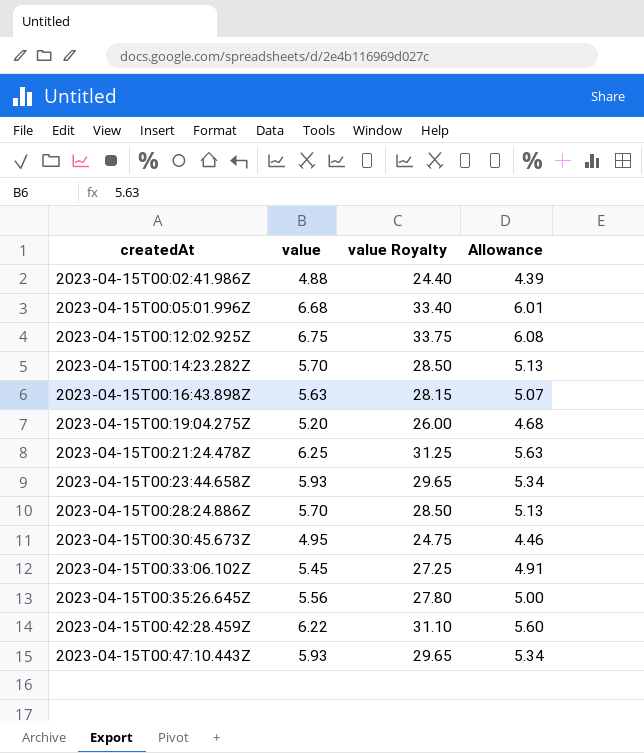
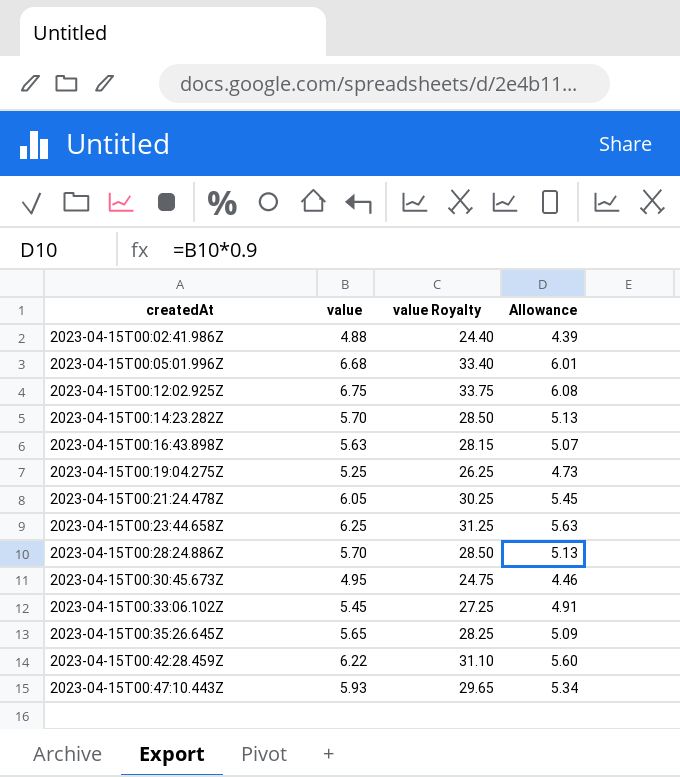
2023-04-15T00:19:04.275Z | value: 5.20 -> 5.25
2023-04-15T00:19:04.275Z | value Royalty: 26.00 -> 26.25
2023-04-15T00:19:04.275Z | Allowance: 4.68 -> 4.73
2023-04-15T00:21:24.478Z | value: 6.25 -> 6.05
2023-04-15T00:21:24.478Z | value Royalty: 31.25 -> 30.25
2023-04-15T00:21:24.478Z | Allowance: 5.63 -> 5.45
2023-04-15T00:23:44.658Z | value: 5.93 -> 6.25
2023-04-15T00:23:44.658Z | value Royalty: 29.65 -> 31.25
2023-04-15T00:23:44.658Z | Allowance: 5.34 -> 5.63
2023-04-15T00:35:26.645Z | value: 5.56 -> 5.65
2023-04-15T00:35:26.645Z | value Royalty: 27.80 -> 28.25
2023-04-15T00:35:26.645Z | Allowance: 5.00 -> 5.09

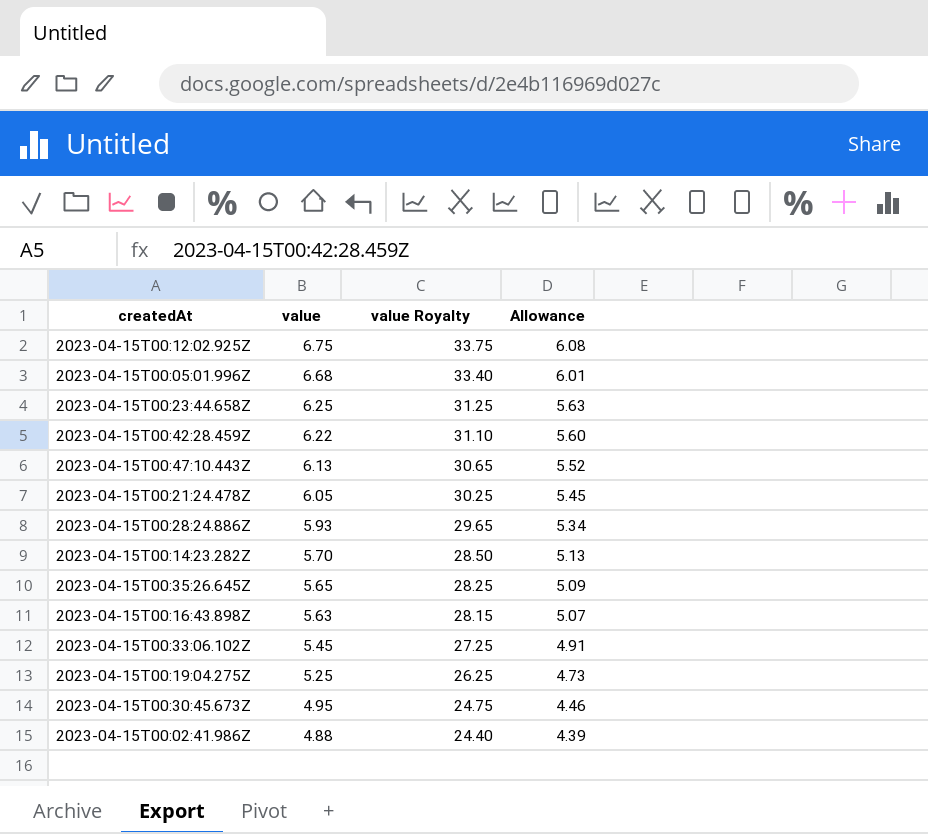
row order: createdAt ascending -> value descending
2023-04-15T00:47:10.443Z | value: 5.93 -> 6.13
2023-04-15T00:47:10.443Z | value Royalty: 29.65 -> 30.65
2023-04-15T00:47:10.443Z | Allowance: 5.34 -> 5.52
2023-04-15T00:28:24.886Z | value: 5.70 -> 5.93
2023-04-15T00:28:24.886Z | value Royalty: 28.50 -> 29.65
2023-04-15T00:28:24.886Z | Allowance: 5.13 -> 5.34

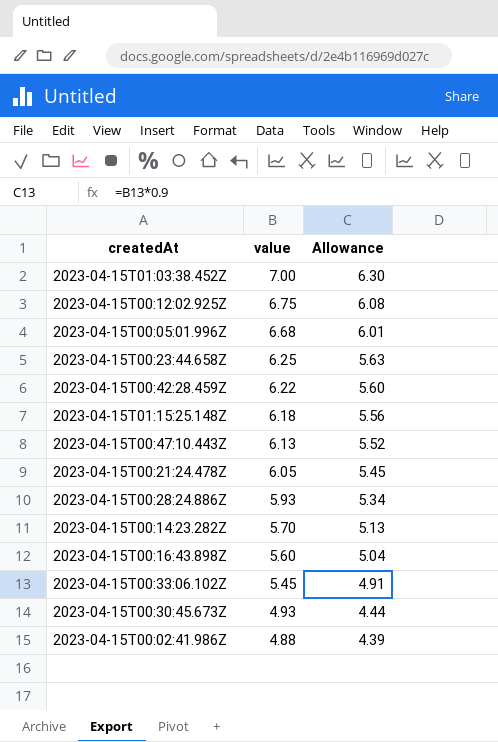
column value Royalty | formula: [value] * 5 -> none
row 2023-04-15T00:35:26.645Z: 5.65 | 28.25 | 5.09 -> none
row 2023-04-15T00:19:04.275Z: 5.25 | 26.25 | 4.73 -> none
row 2023-04-15T01:03:38.452Z: none -> 7.00 | 6.30
row 2023-04-15T01:15:25.148Z: none -> 6.18 | 5.56
2023-04-15T00:16:43.898Z | value: 5.63 -> 5.60
2023-04-15T00:16:43.898Z | Allowance: 5.07 -> 5.04
2023-04-15T00:30:45.673Z | value: 4.95 -> 4.93
2023-04-15T00:30:45.673Z | Allowance: 4.46 -> 4.44

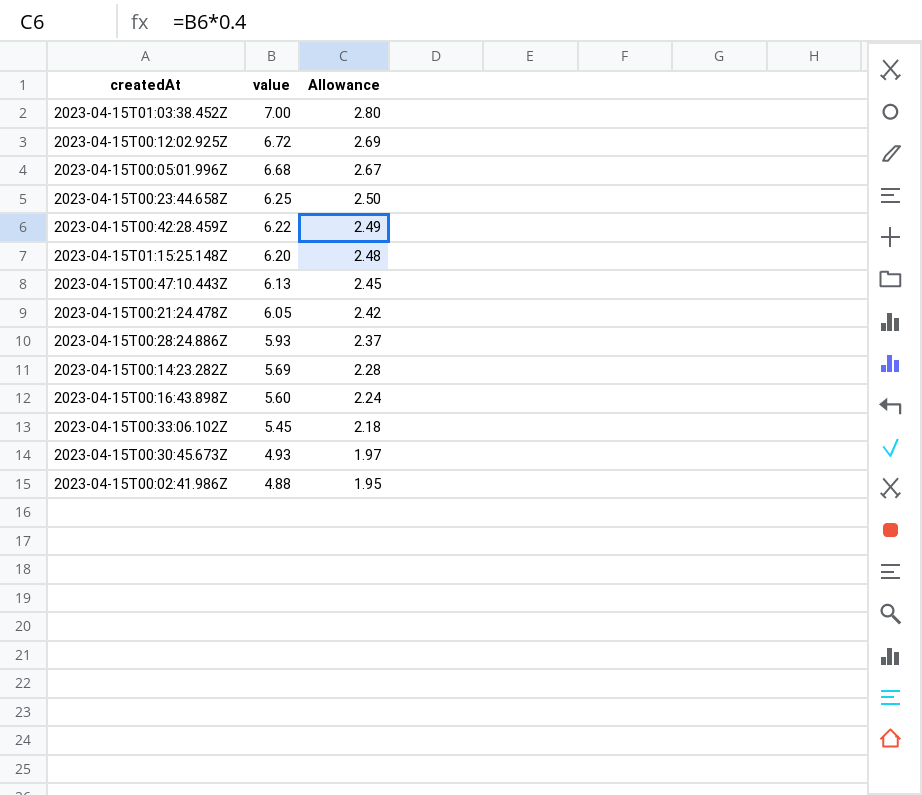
column Allowance | formula: [value] * 0.9 -> [value] * 0.4
2023-04-15T00:12:02.925Z | value: 6.75 -> 6.72
2023-04-15T01:15:25.148Z | value: 6.18 -> 6.20
2023-04-15T00:14:23.282Z | value: 5.70 -> 5.69

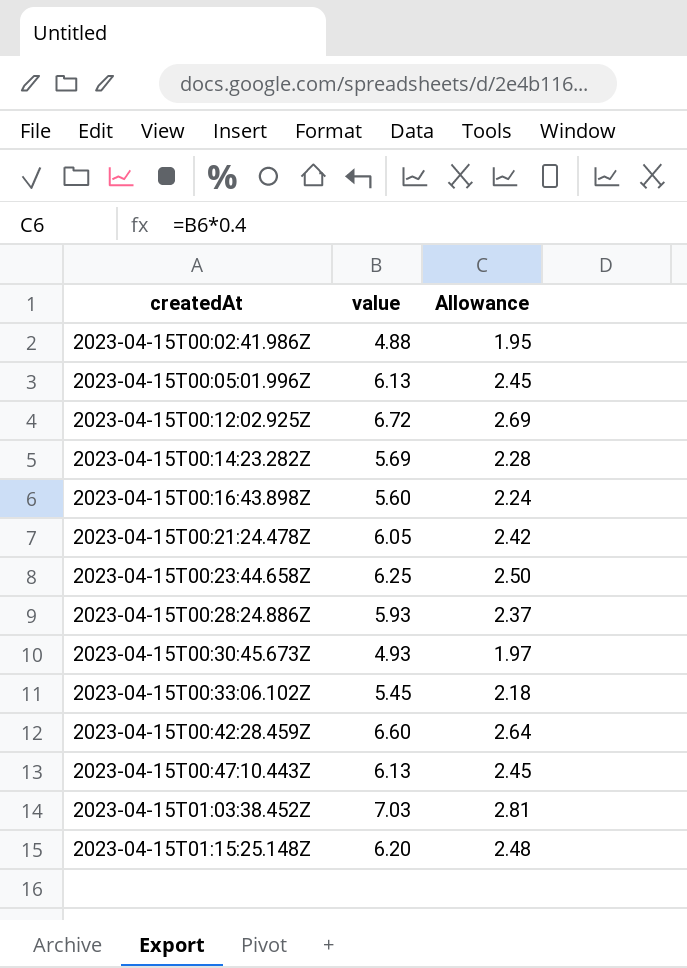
row order: value descending -> createdAt ascending
2023-04-15T00:05:01.996Z | value: 6.68 -> 6.13
2023-04-15T00:05:01.996Z | Allowance: 2.67 -> 2.45
2023-04-15T00:42:28.459Z | value: 6.22 -> 6.60
2023-04-15T00:42:28.459Z | Allowance: 2.49 -> 2.64
2023-04-15T01:03:38.452Z | value: 7.00 -> 7.03
2023-04-15T01:03:38.452Z | Allowance: 2.80 -> 2.81

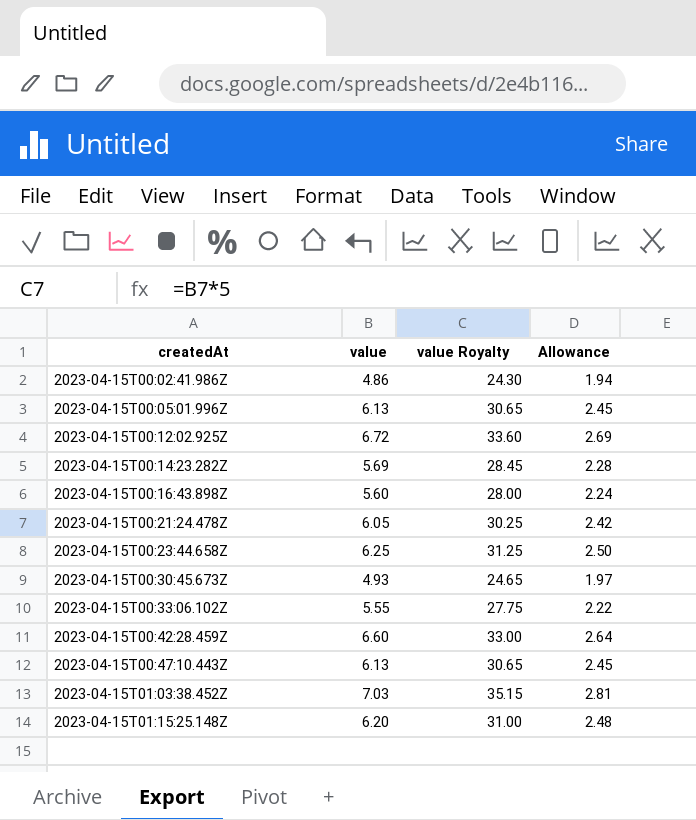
column value Royalty | formula: none -> [value] * 5
row 2023-04-15T00:28:24.886Z: 5.93 | 2.37 -> none
2023-04-15T00:02:41.986Z | value: 4.88 -> 4.86
2023-04-15T00:02:41.986Z | Allowance: 1.95 -> 1.94
2023-04-15T00:33:06.102Z | value: 5.45 -> 5.55
2023-04-15T00:33:06.102Z | Allowance: 2.18 -> 2.22

